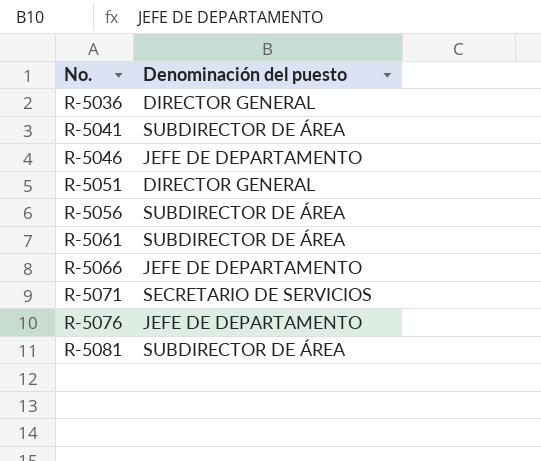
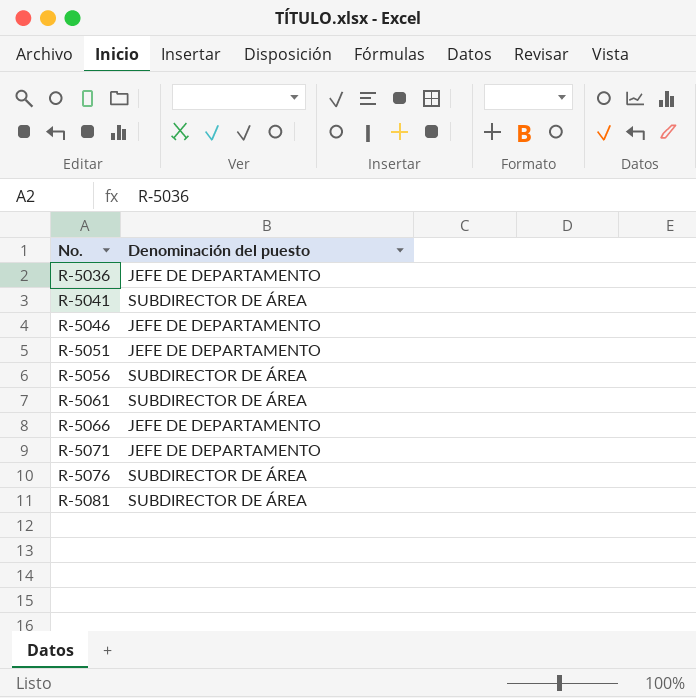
R-5036 | Denominación del puesto: DIRECTOR GENERAL -> JEFE DE DEPARTAMENTO
R-5051 | Denominación del puesto: DIRECTOR GENERAL -> JEFE DE DEPARTAMENTO
R-5071 | Denominación del puesto: SECRETARIO DE SERVICIOS -> JEFE DE DEPARTAMENTO
R-5076 | Denominación del puesto: JEFE DE DEPARTAMENTO -> SUBDIRECTOR DE ÁREA

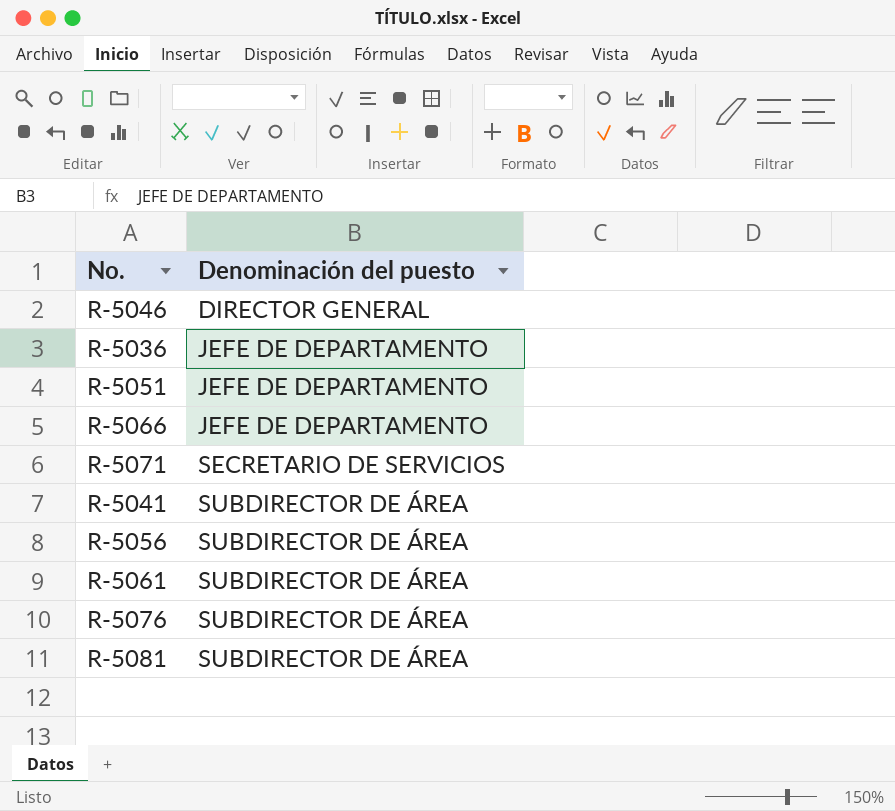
row order: No. ascending -> Denominación del puesto ascending
R-5046 | Denominación del puesto: JEFE DE DEPARTAMENTO -> DIRECTOR GENERAL
R-5071 | Denominación del puesto: JEFE DE DEPARTAMENTO -> SECRETARIO DE SERVICIOS

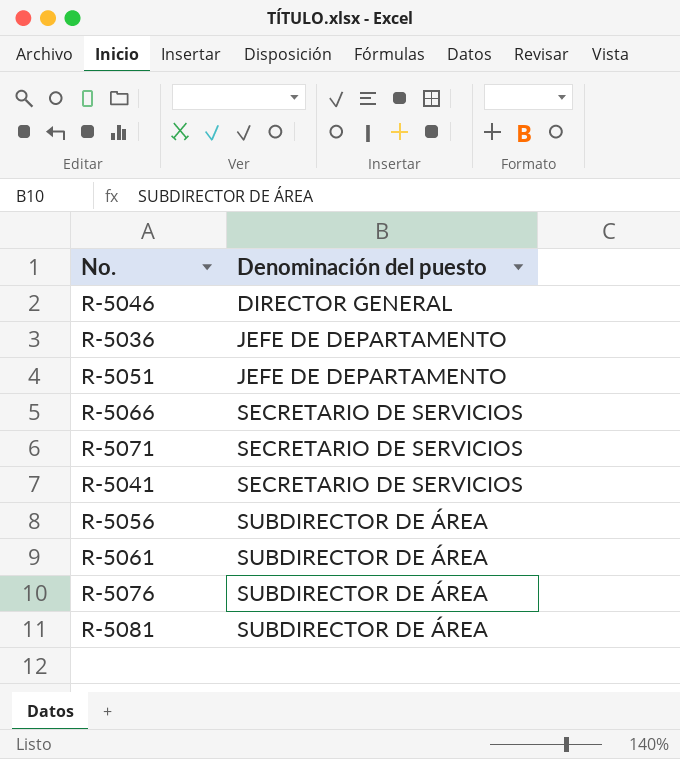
R-5066 | Denominación del puesto: JEFE DE DEPARTAMENTO -> SECRETARIO DE SERVICIOS
R-5041 | Denominación del puesto: SUBDIRECTOR DE ÁREA -> SECRETARIO DE SERVICIOS

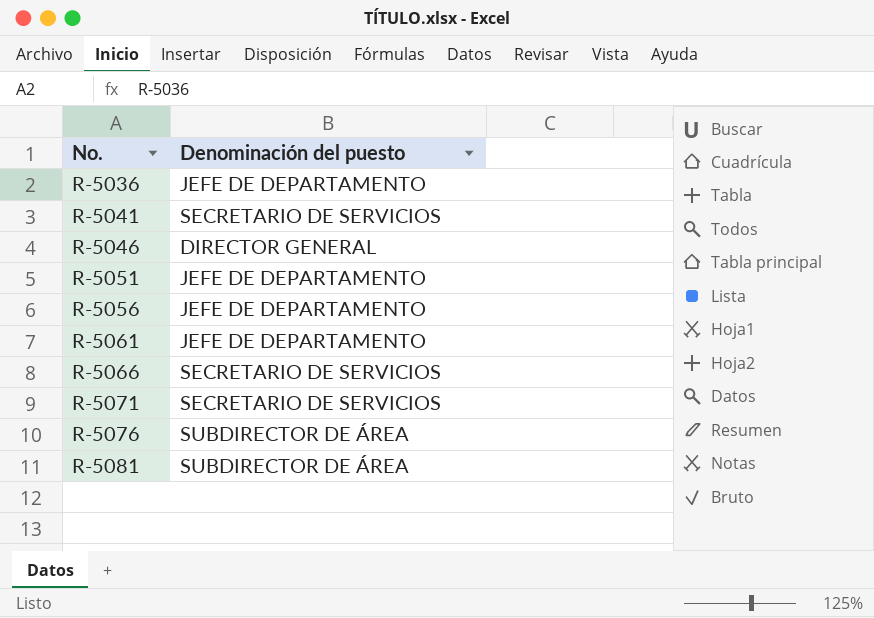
row order: Denominación del puesto ascending -> No. ascending
R-5056 | Denominación del puesto: SUBDIRECTOR DE ÁREA -> JEFE DE DEPARTAMENTO
R-5061 | Denominación del puesto: SUBDIRECTOR DE ÁREA -> JEFE DE DEPARTAMENTO

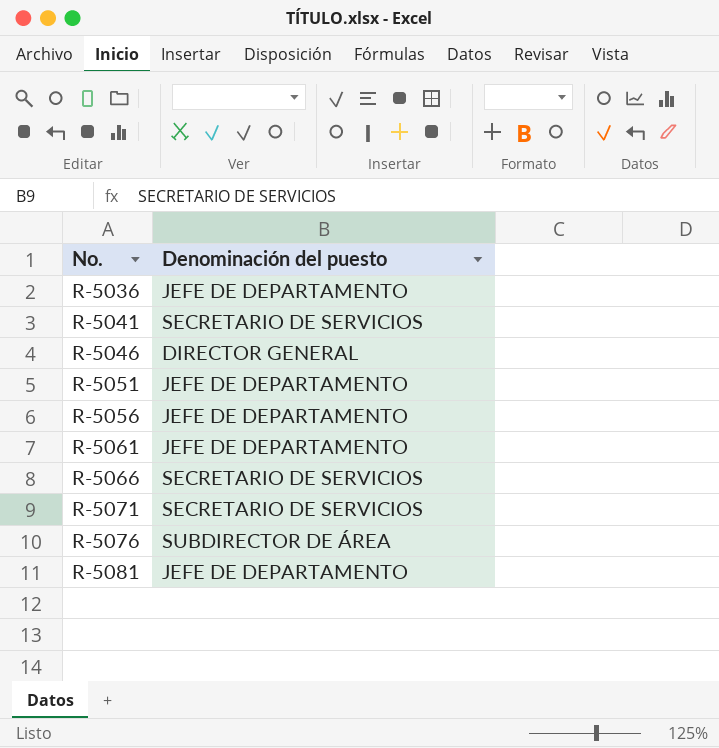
R-5081 | Denominación del puesto: SUBDIRECTOR DE ÁREA -> JEFE DE DEPARTAMENTO

